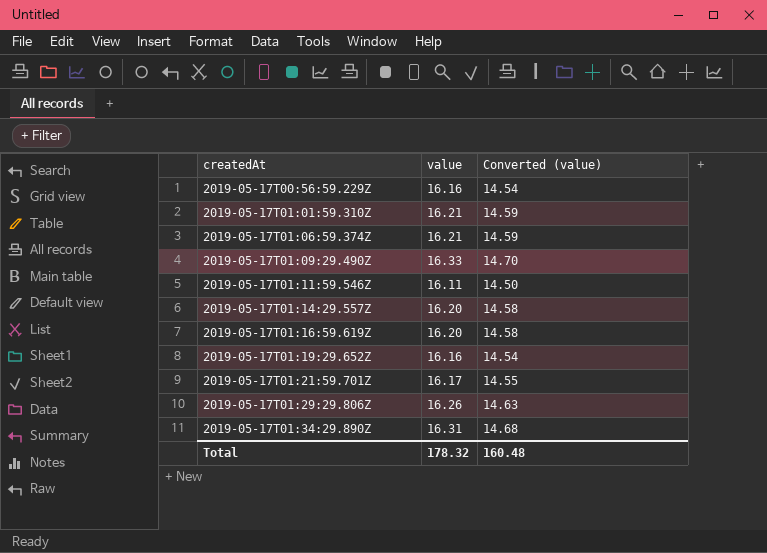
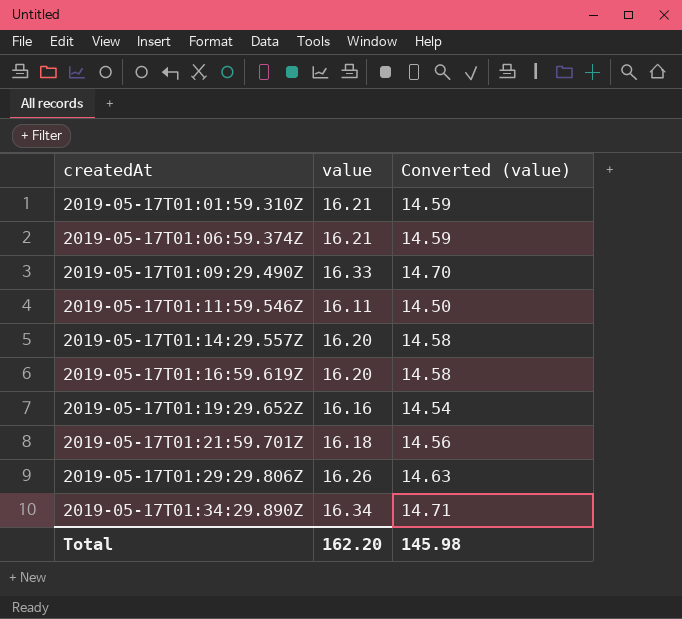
row 2019-05-17T00:56:59.229Z: 16.16 | 14.54 -> none
2019-05-17T01:21:59.701Z | value: 16.17 -> 16.18
2019-05-17T01:21:59.701Z | Converted (value): 14.55 -> 14.56
2019-05-17T01:34:29.890Z | value: 16.31 -> 16.34
2019-05-17T01:34:29.890Z | Converted (value): 14.68 -> 14.71
Total | value: 178.32 -> 162.20
Total | Converted (value): 160.48 -> 145.98

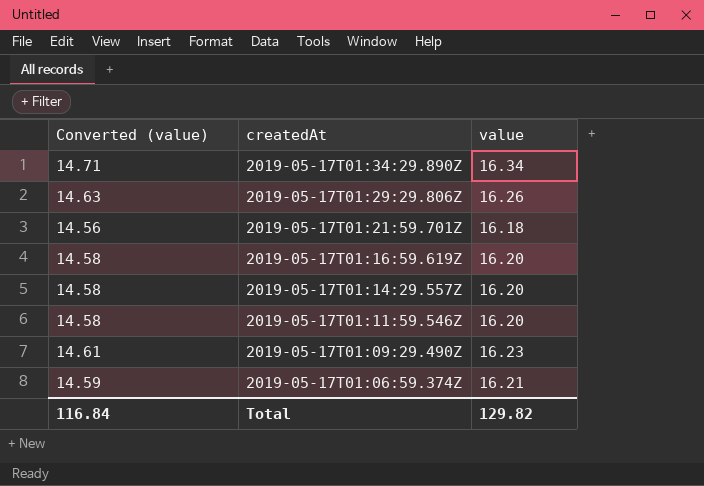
row order: createdAt ascending -> createdAt descending
column Converted (value) | position: 3 -> 1
row 2019-05-17T01:01:59.310Z: 16.21 | 14.59 -> none
row 2019-05-17T01:19:29.652Z: 16.16 | 14.54 -> none
2019-05-17T01:11:59.546Z | Converted (value): 14.50 -> 14.58
2019-05-17T01:11:59.546Z | value: 16.11 -> 16.20
2019-05-17T01:09:29.490Z | Converted (value): 14.70 -> 14.61
2019-05-17T01:09:29.490Z | value: 16.33 -> 16.23
Total | Converted (value): 145.98 -> 116.84
Total | value: 162.20 -> 129.82

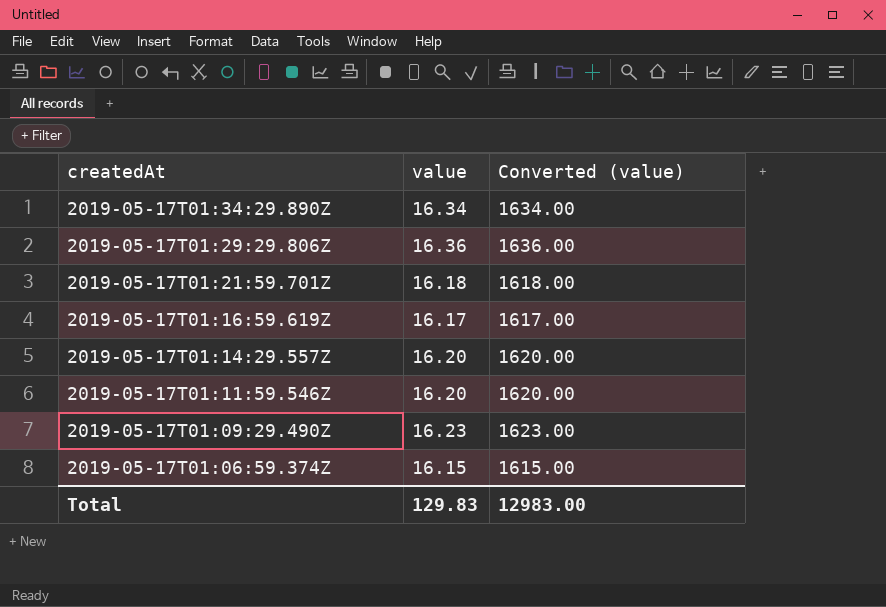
column Converted (value) | formula: [value] * 0.9 -> [value] * 100
column Converted (value) | position: 1 -> 3
2019-05-17T01:29:29.806Z | value: 16.26 -> 16.36
2019-05-17T01:16:59.619Z | value: 16.20 -> 16.17
2019-05-17T01:06:59.374Z | value: 16.21 -> 16.15
Total | value: 129.82 -> 129.83
Total | Converted (value): 116.84 -> 12983.00

